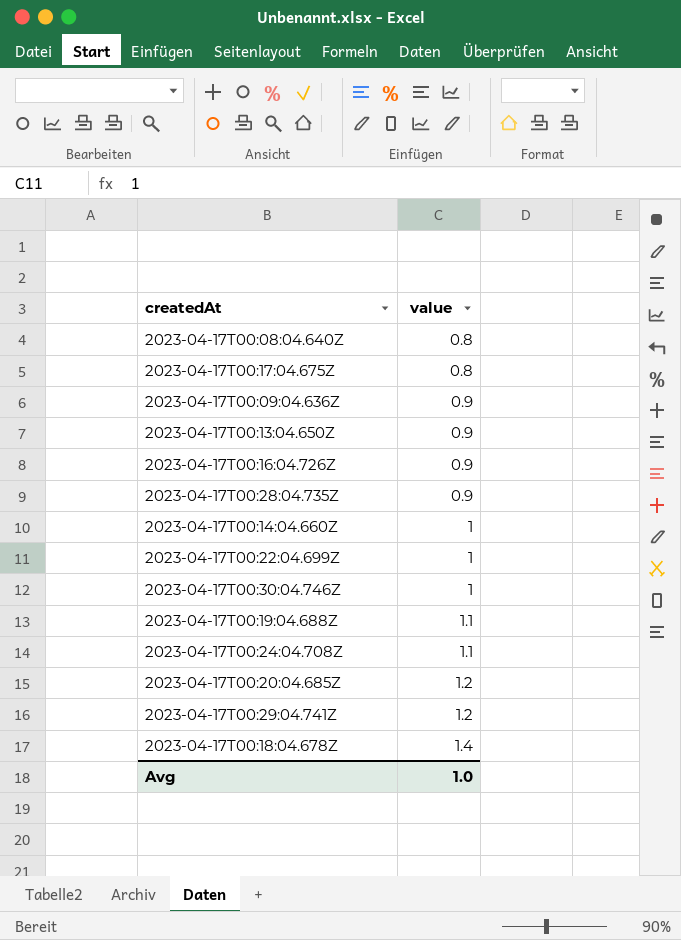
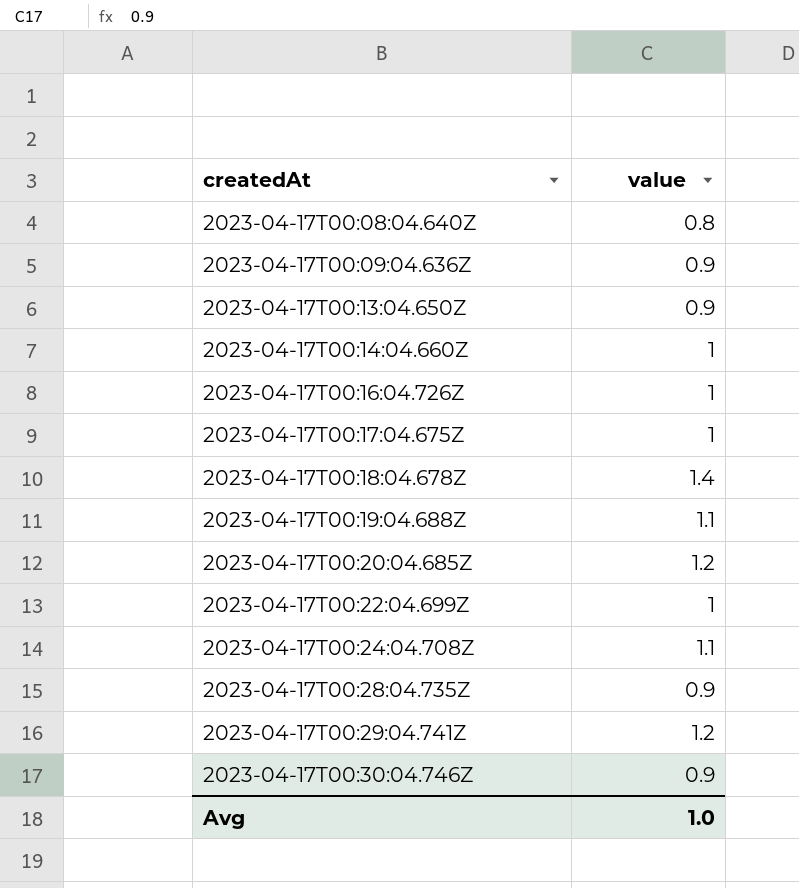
row order: value ascending -> createdAt ascending
2023-04-17T00:16:04.726Z | value: 0.9 -> 1
2023-04-17T00:17:04.675Z | value: 0.8 -> 1
2023-04-17T00:30:04.746Z | value: 1 -> 0.9

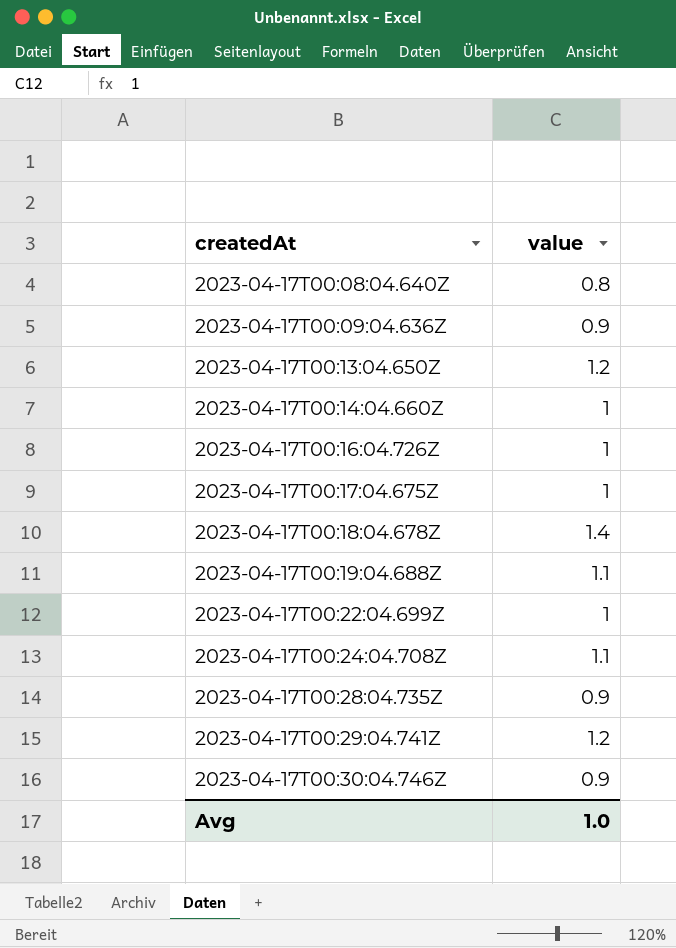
row 2023-04-17T00:20:04.685Z: 1.2 -> none
2023-04-17T00:13:04.650Z | value: 0.9 -> 1.2

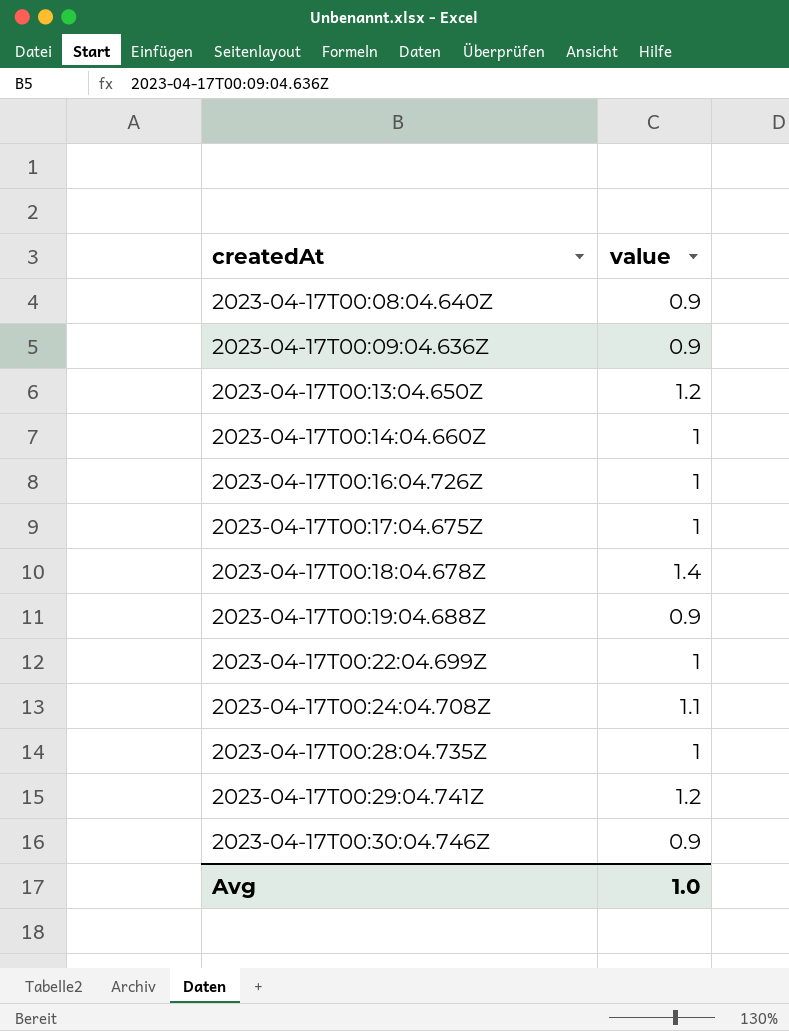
2023-04-17T00:08:04.640Z | value: 0.8 -> 0.9
2023-04-17T00:19:04.688Z | value: 1.1 -> 0.9
2023-04-17T00:28:04.735Z | value: 0.9 -> 1

